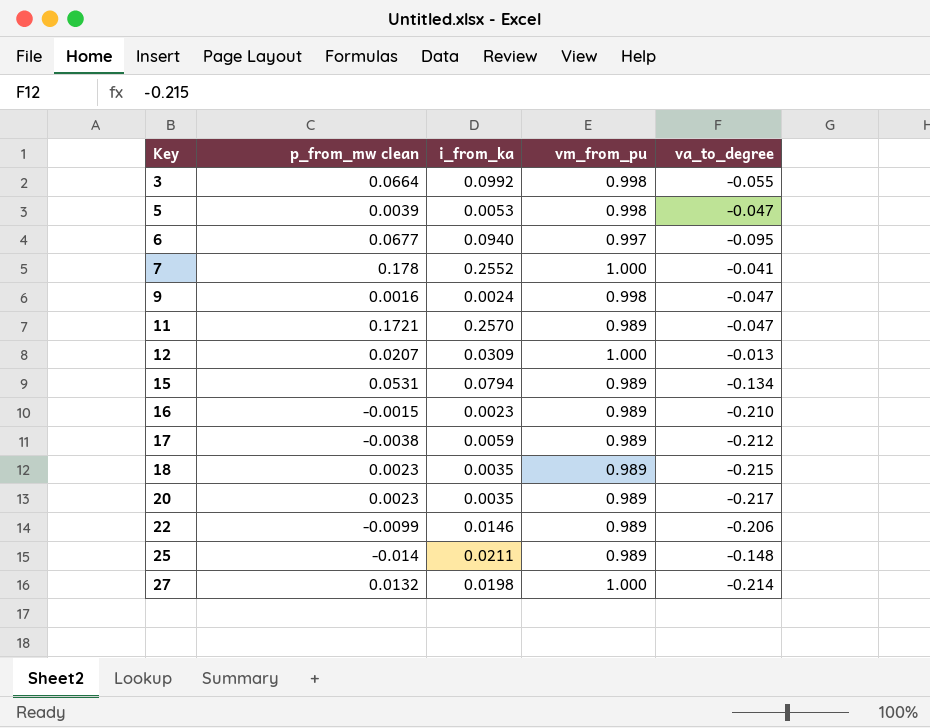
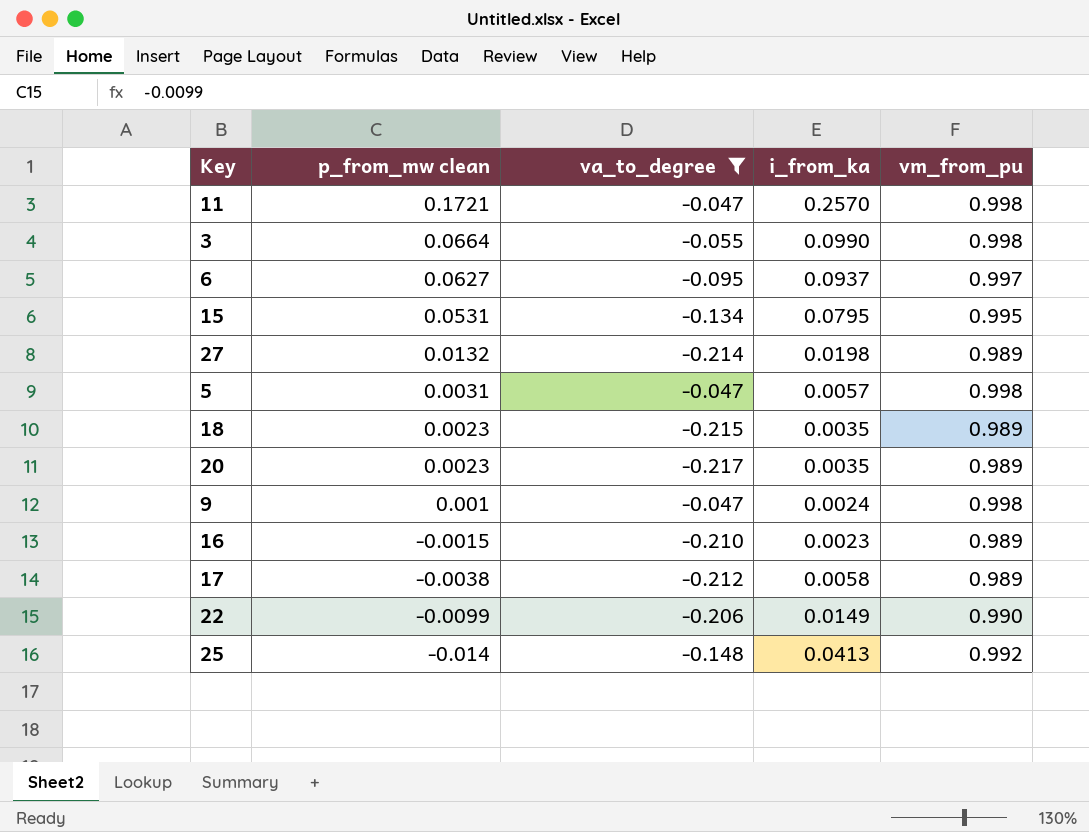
filter: none -> va_to_degree <= -0.047
row order: Key ascending -> p_from_mw clean descending
column va_to_degree | position: 5 -> 3
11 | vm_from_pu: 0.989 -> 0.998
3 | i_from_ka: 0.0992 -> 0.0990
6 | p_from_mw clean: 0.0677 -> 0.0627
6 | i_from_ka: 0.0940 -> 0.0937
15 | i_from_ka: 0.0794 -> 0.0795
15 | vm_from_pu: 0.989 -> 0.995
27 | vm_from_pu: 1.000 -> 0.989
5 | p_from_mw clean: 0.0039 -> 0.0031
5 | i_from_ka: 0.0053 -> 0.0057
9 | p_from_mw clean: 0.0016 -> 0.001
17 | i_from_ka: 0.0059 -> 0.0058
22 | i_from_ka: 0.0146 -> 0.0149
22 | vm_from_pu: 0.989 -> 0.990
25 | i_from_ka: 0.0211 -> 0.0413
25 | vm_from_pu: 0.989 -> 0.992

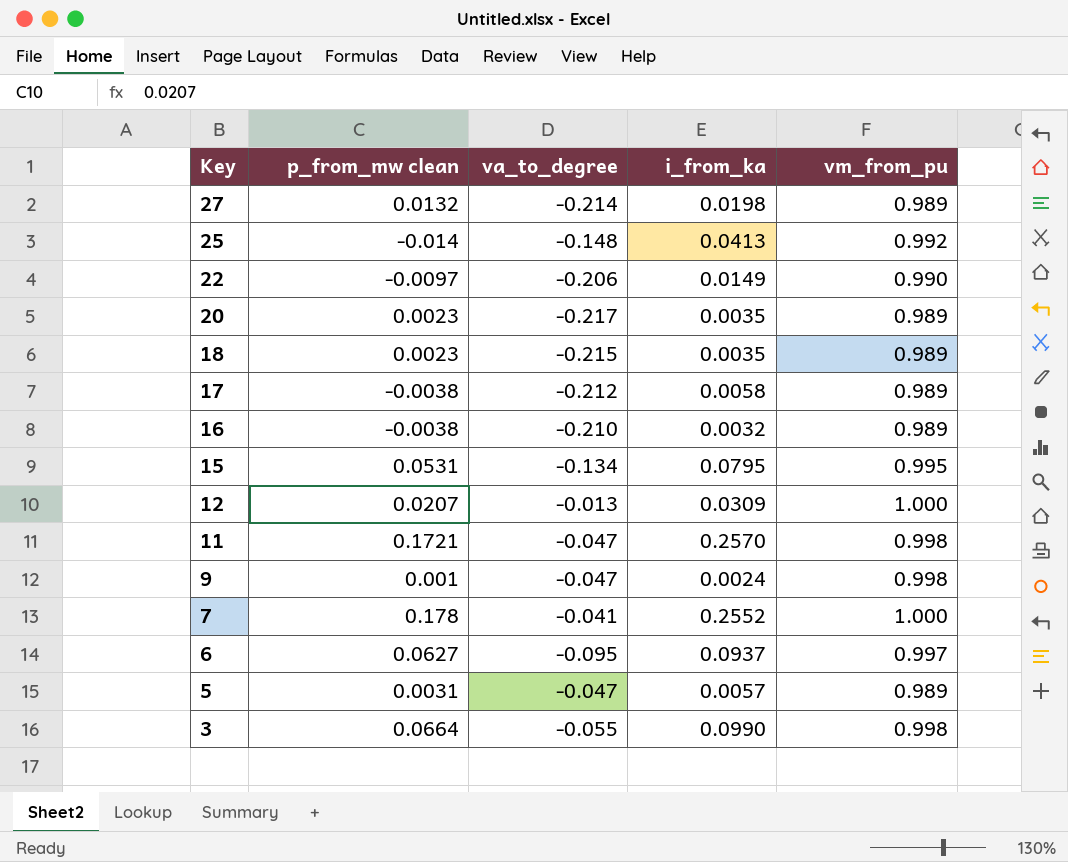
filter: va_to_degree <= -0.047 -> none
row order: p_from_mw clean descending -> Key descending
22 | p_from_mw clean: -0.0099 -> -0.0097
16 | p_from_mw clean: -0.0015 -> -0.0038
16 | i_from_ka: 0.0023 -> 0.0032
5 | vm_from_pu: 0.998 -> 0.989

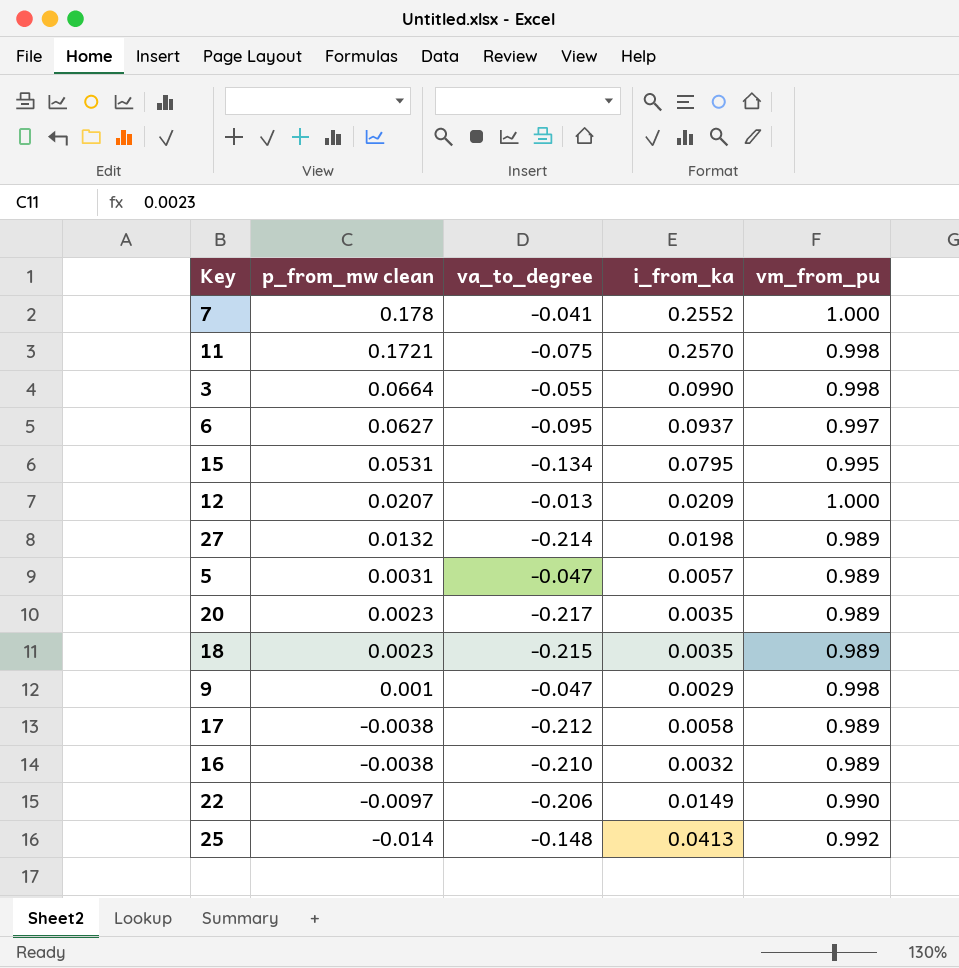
row order: Key descending -> p_from_mw clean descending
11 | va_to_degree: -0.047 -> -0.075
12 | i_from_ka: 0.0309 -> 0.0209
9 | i_from_ka: 0.0024 -> 0.0029

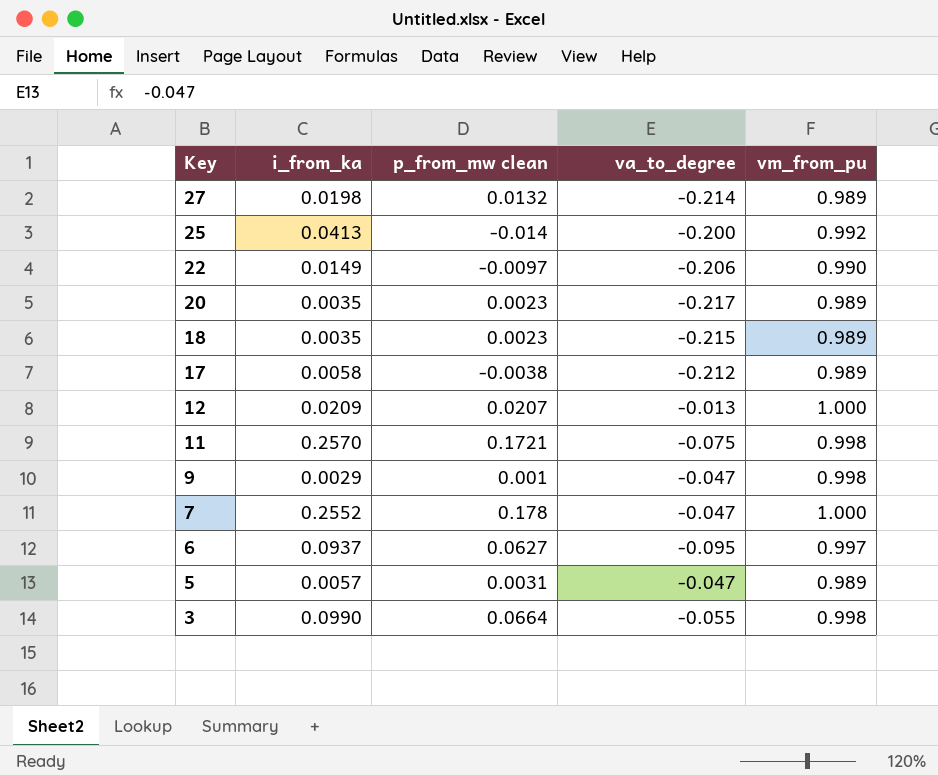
row order: p_from_mw clean descending -> Key descending
column i_from_ka | position: 4 -> 2
row 15: 0.0531 | -0.134 | 0.0795 | 0.995 -> none
row 16: -0.0038 | -0.210 | 0.0032 | 0.989 -> none
25 | va_to_degree: -0.148 -> -0.200
7 | va_to_degree: -0.041 -> -0.047

